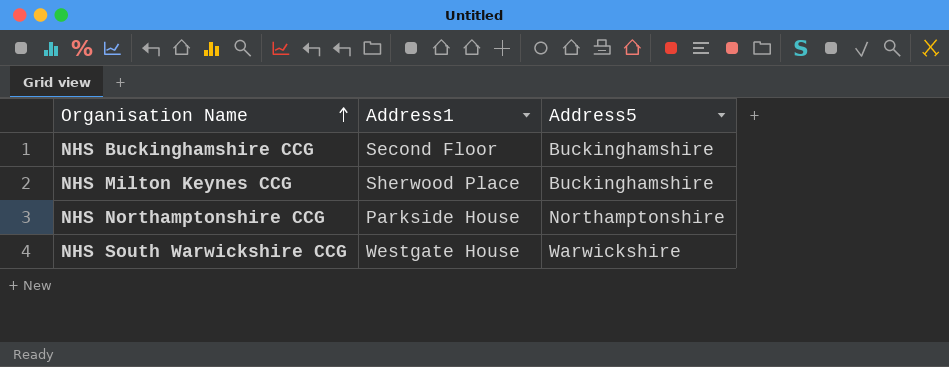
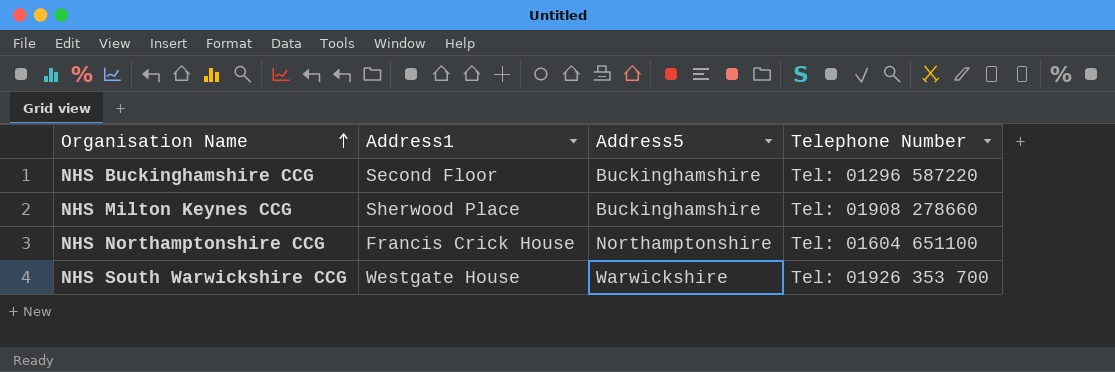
column Telephone Number | position: none -> 4
NHS Northamptonshire CCG | Address1: Parkside House -> Francis Crick House

